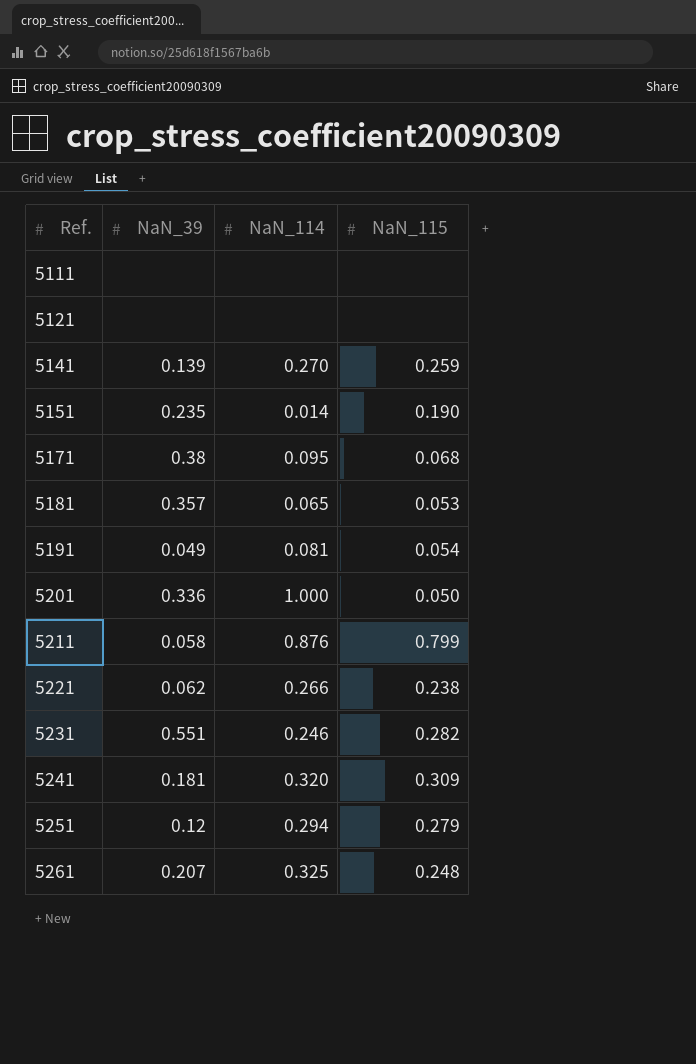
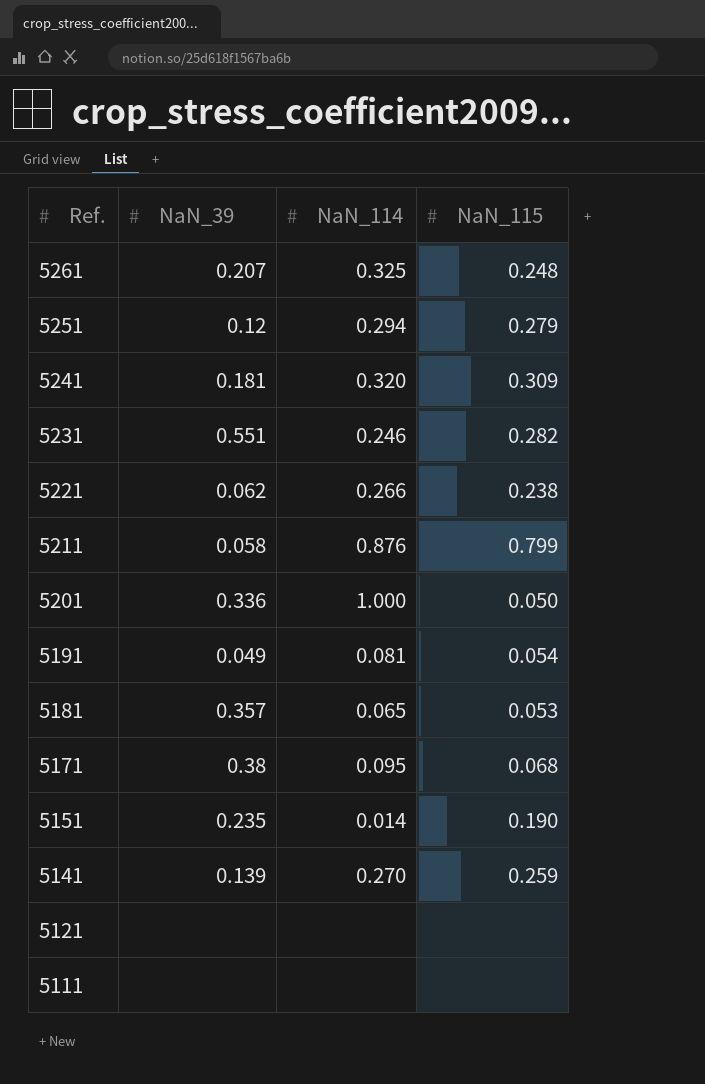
row order: Ref. ascending -> Ref. descending

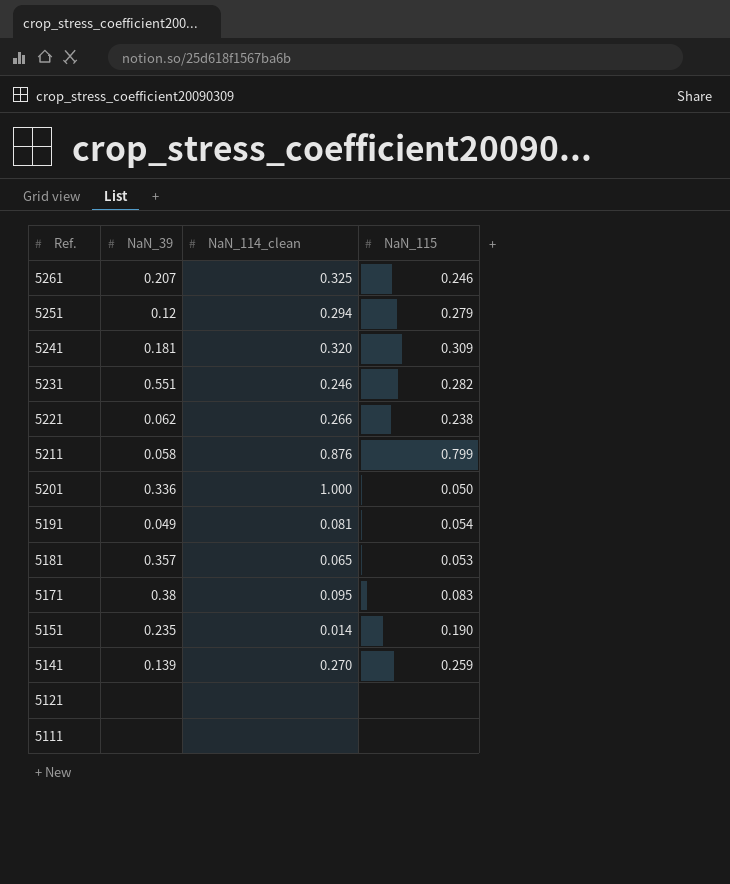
column name: NaN_114 -> NaN_114_clean
5261 | NaN_115: 0.248 -> 0.246
5171 | NaN_115: 0.068 -> 0.083

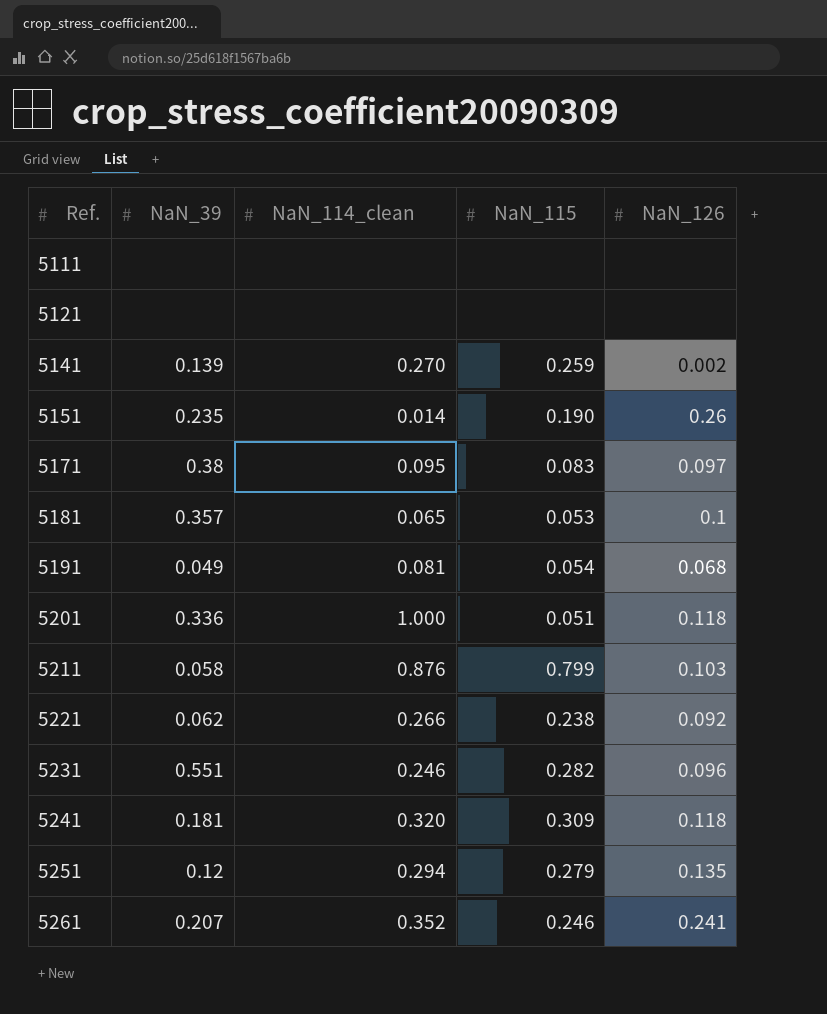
row order: Ref. descending -> Ref. ascending
column NaN_126 | position: none -> 5
5201 | NaN_115: 0.050 -> 0.051
5261 | NaN_114_clean: 0.325 -> 0.352

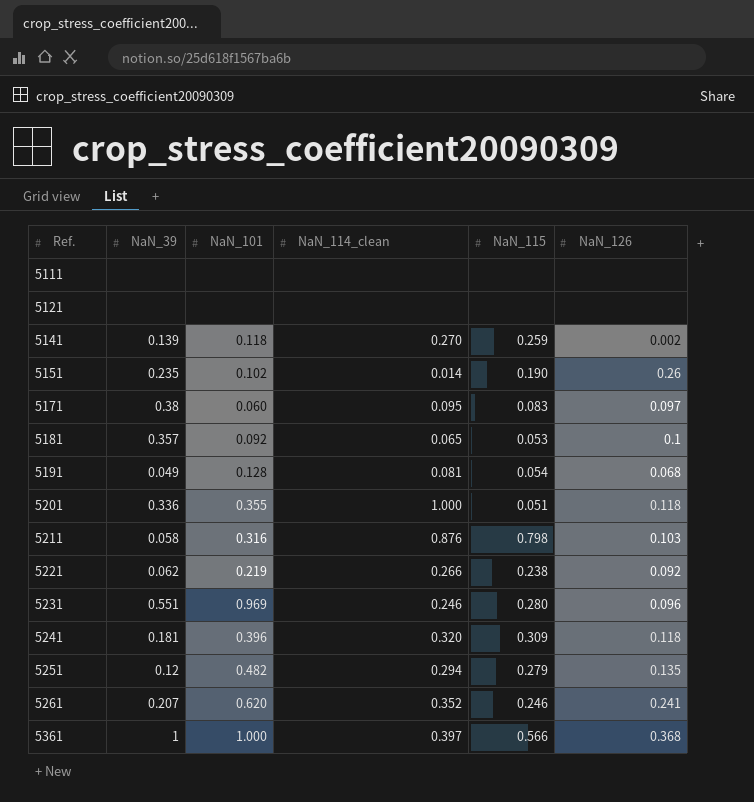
column NaN_101 | position: none -> 3
5211 | NaN_115: 0.799 -> 0.798
5231 | NaN_115: 0.282 -> 0.280
row 5361: none -> 1 | 1.000 | 0.397 | 0.566 | 0.368

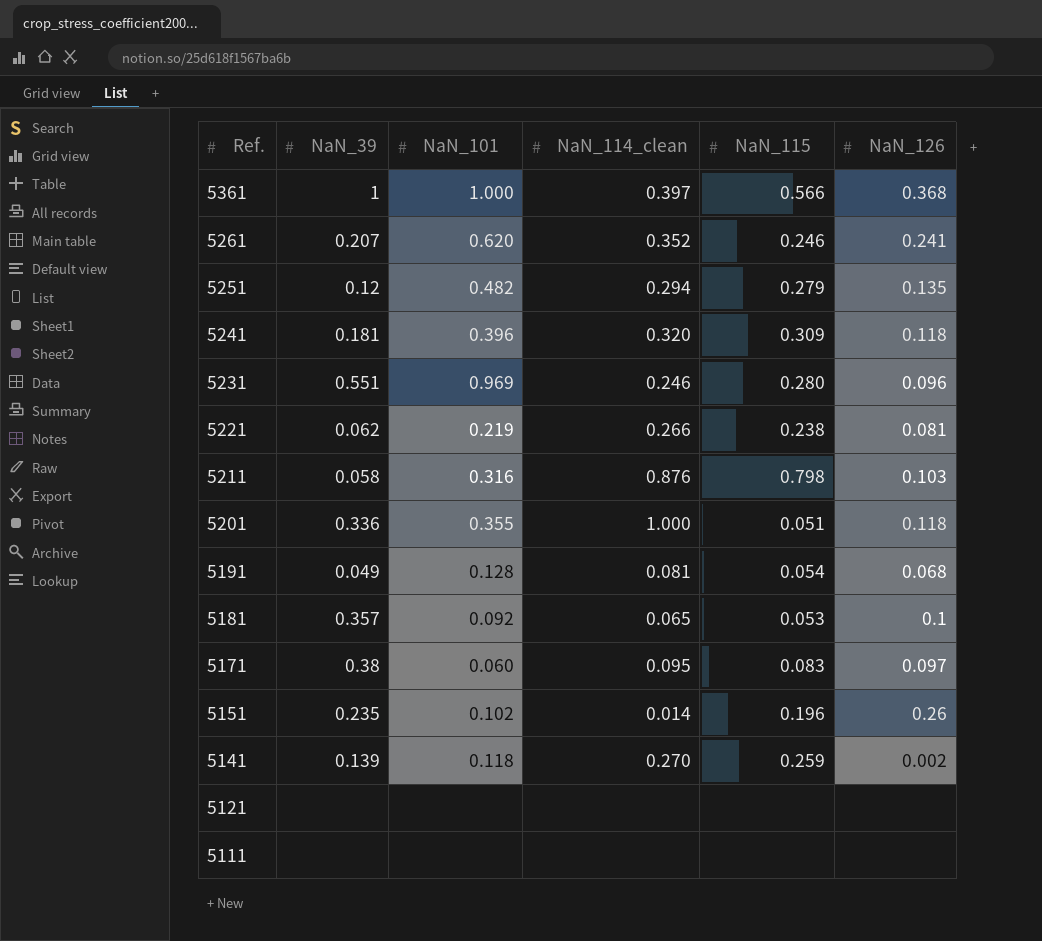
row order: Ref. ascending -> Ref. descending
5221 | NaN_126: 0.092 -> 0.081
5151 | NaN_115: 0.190 -> 0.196

